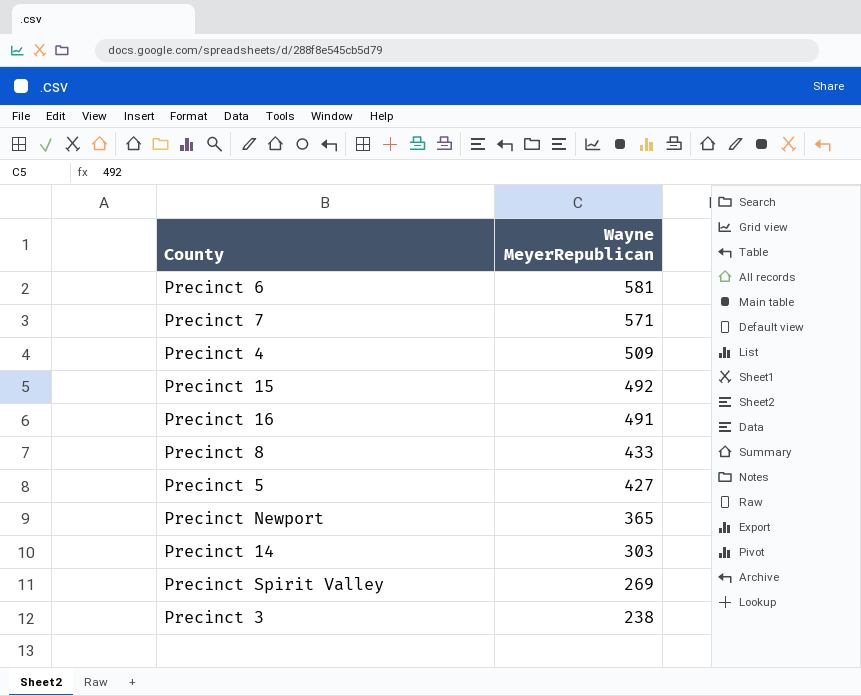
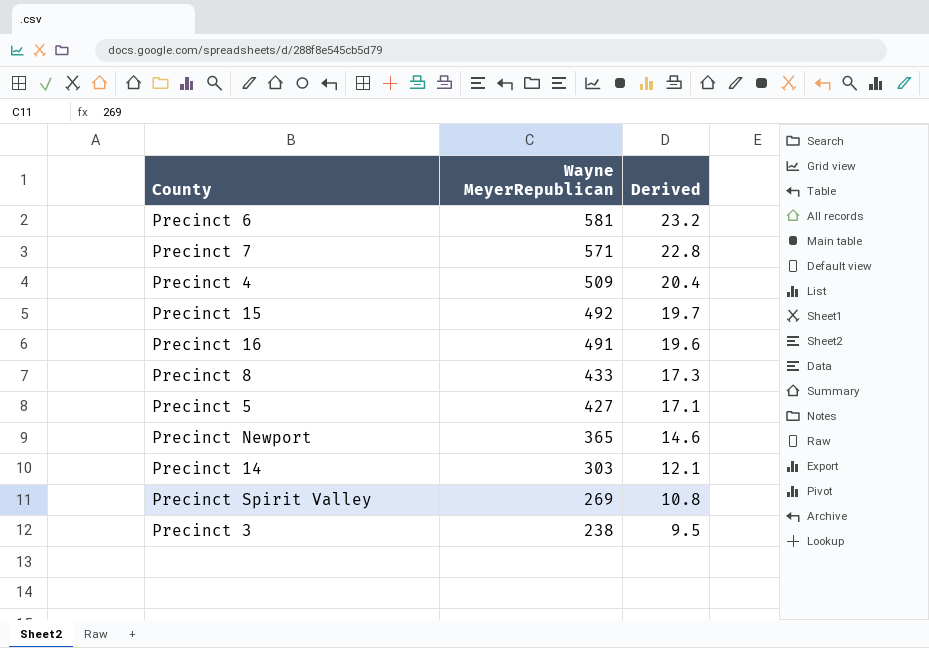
column Derived | formula: none -> [Wayne MeyerRepublican] * 0.04

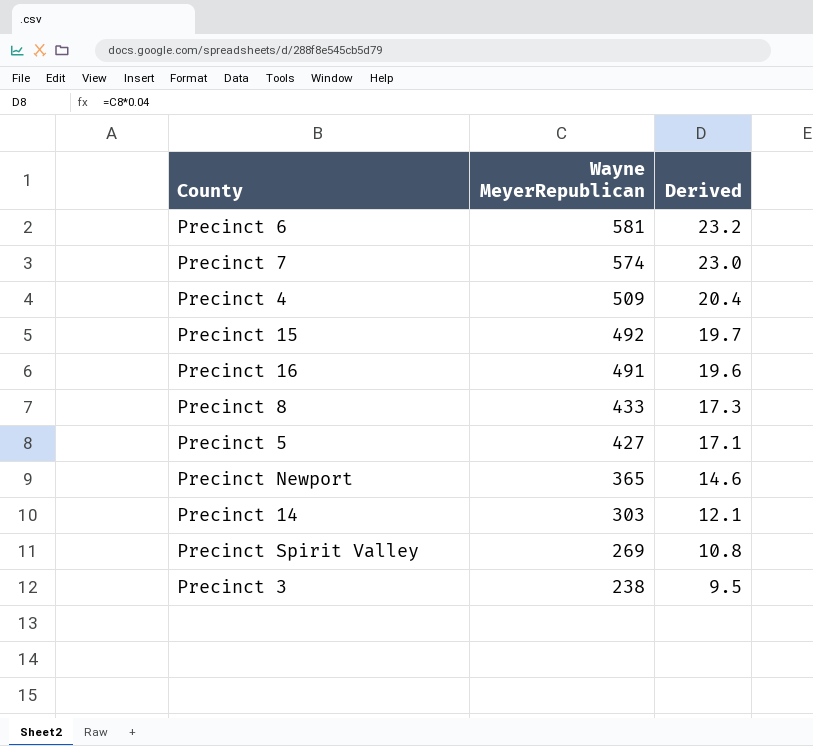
Precinct 7 | Wayne MeyerRepublican: 571 -> 574
Precinct 7 | Derived: 22.8 -> 23.0

